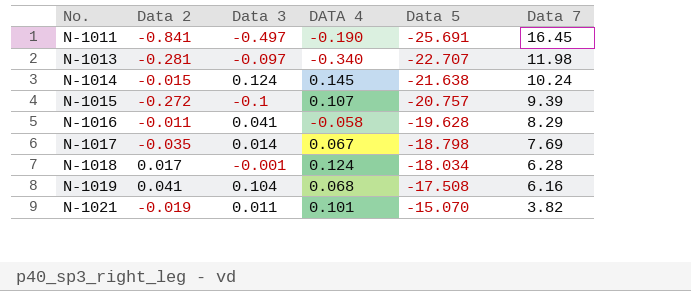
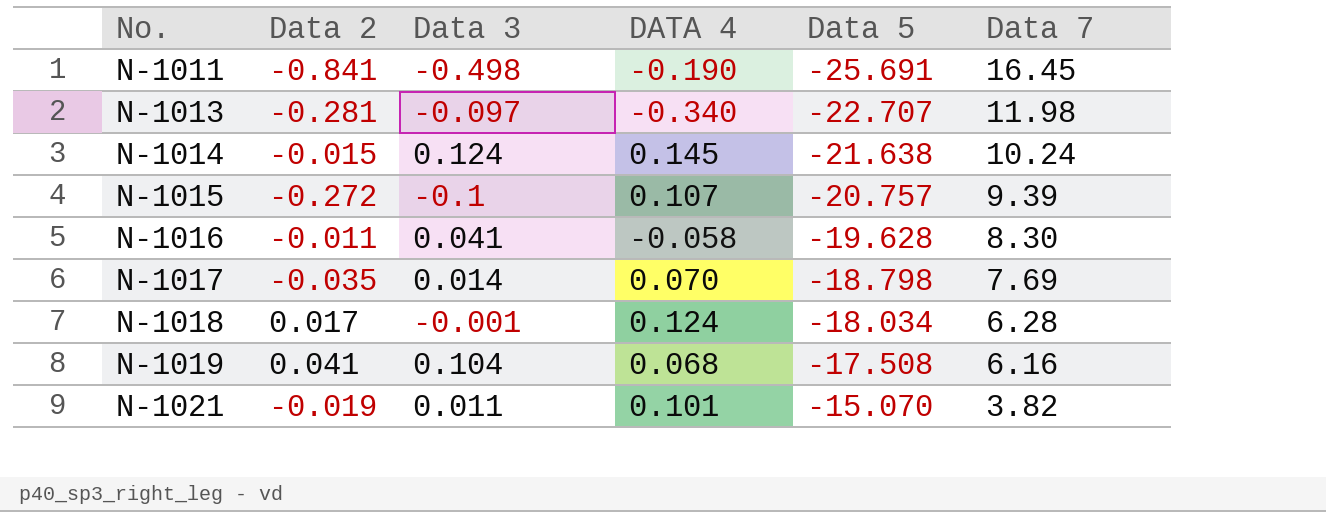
N-1011 | Data 3: -0.497 -> -0.498
N-1016 | Data 7: 8.29 -> 8.30
N-1017 | DATA 4: 0.067 -> 0.070

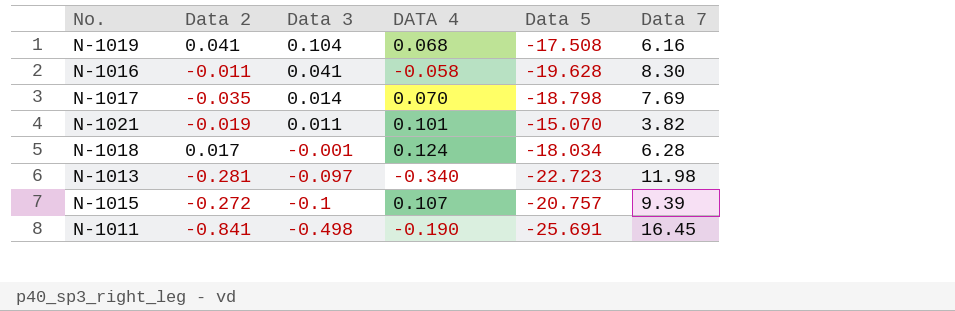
row order: No. ascending -> Data 3 descending
row N-1014: -0.015 | 0.124 | 0.145 | -21.638 | 10.24 -> none
N-1013 | Data 5: -22.707 -> -22.723

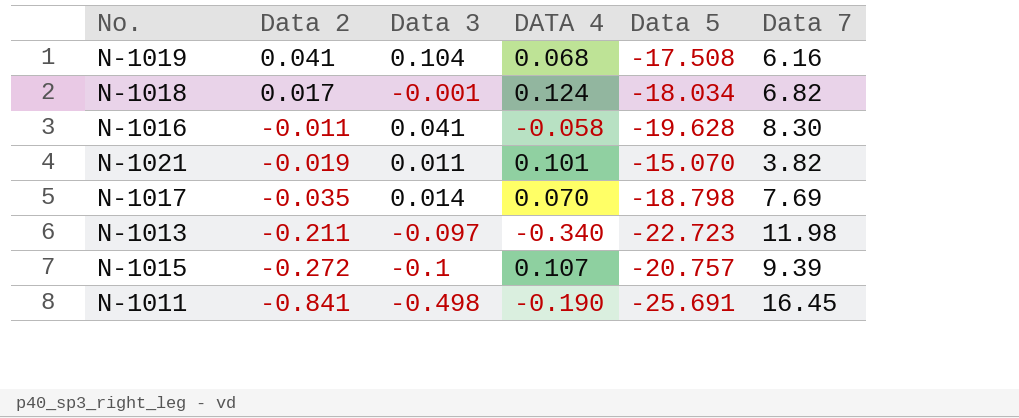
row order: Data 3 descending -> Data 2 descending
N-1018 | Data 7: 6.28 -> 6.82
N-1013 | Data 2: -0.281 -> -0.211

